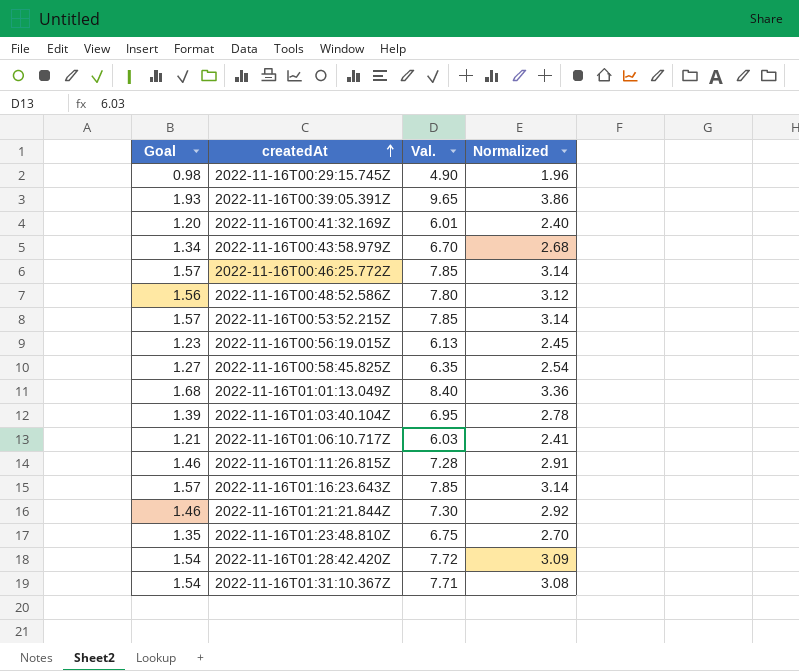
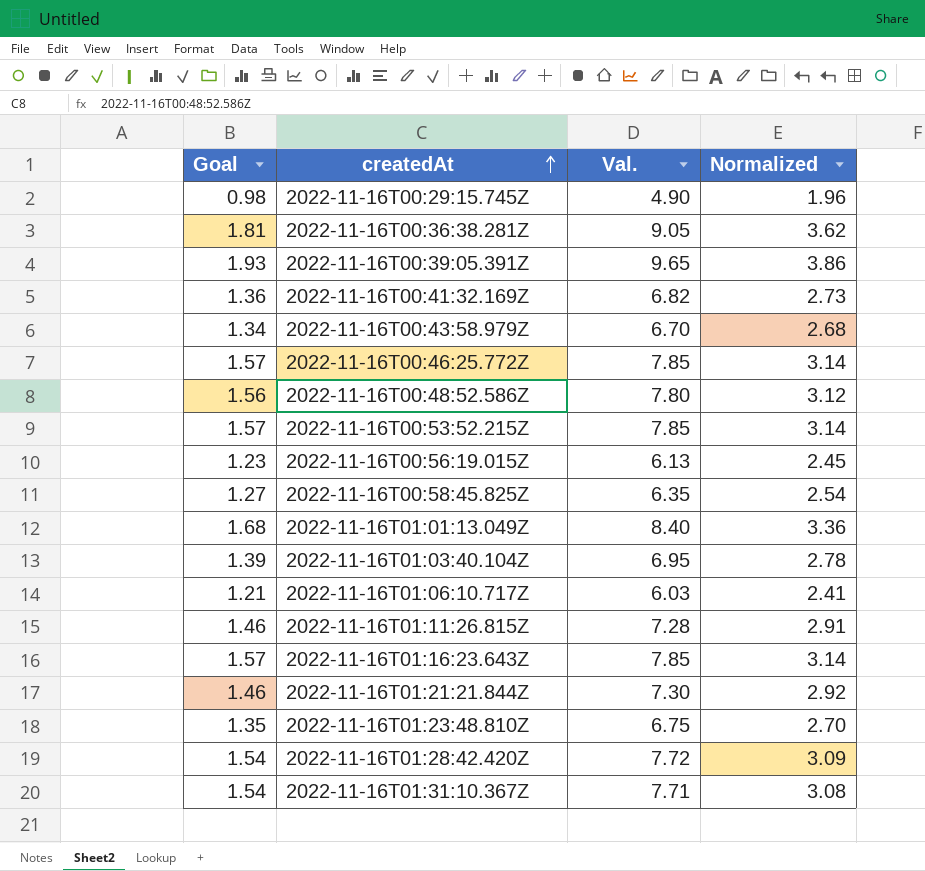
row 2022-11-16T00:36:38.281Z: none -> 1.81 | 9.05 | 3.62
2022-11-16T00:41:32.169Z | Goal: 1.20 -> 1.36
2022-11-16T00:41:32.169Z | Val.: 6.01 -> 6.82
2022-11-16T00:41:32.169Z | Normalized: 2.40 -> 2.73

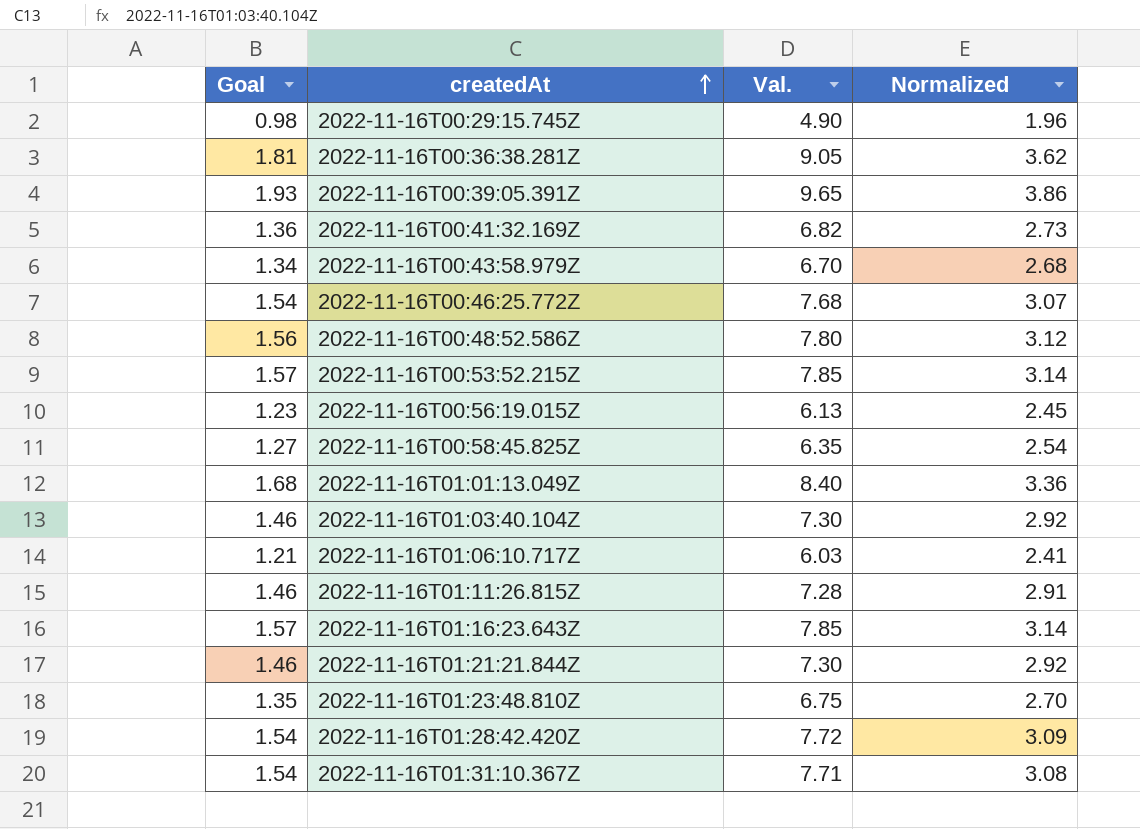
2022-11-16T00:46:25.772Z | Goal: 1.57 -> 1.54
2022-11-16T00:46:25.772Z | Val.: 7.85 -> 7.68
2022-11-16T00:46:25.772Z | Normalized: 3.14 -> 3.07
2022-11-16T01:03:40.104Z | Goal: 1.39 -> 1.46
2022-11-16T01:03:40.104Z | Val.: 6.95 -> 7.30
2022-11-16T01:03:40.104Z | Normalized: 2.78 -> 2.92

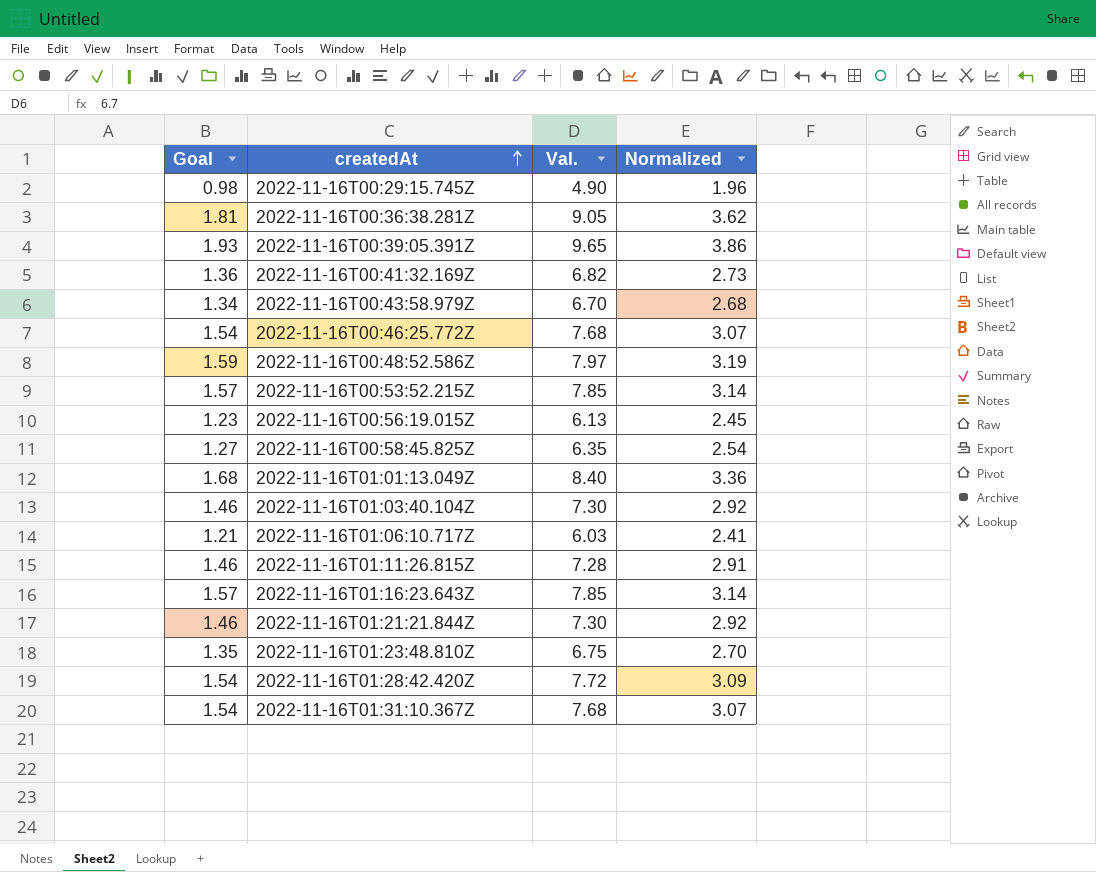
2022-11-16T00:48:52.586Z | Goal: 1.56 -> 1.59
2022-11-16T00:48:52.586Z | Val.: 7.80 -> 7.97
2022-11-16T00:48:52.586Z | Normalized: 3.12 -> 3.19
2022-11-16T01:31:10.367Z | Val.: 7.71 -> 7.68
2022-11-16T01:31:10.367Z | Normalized: 3.08 -> 3.07

